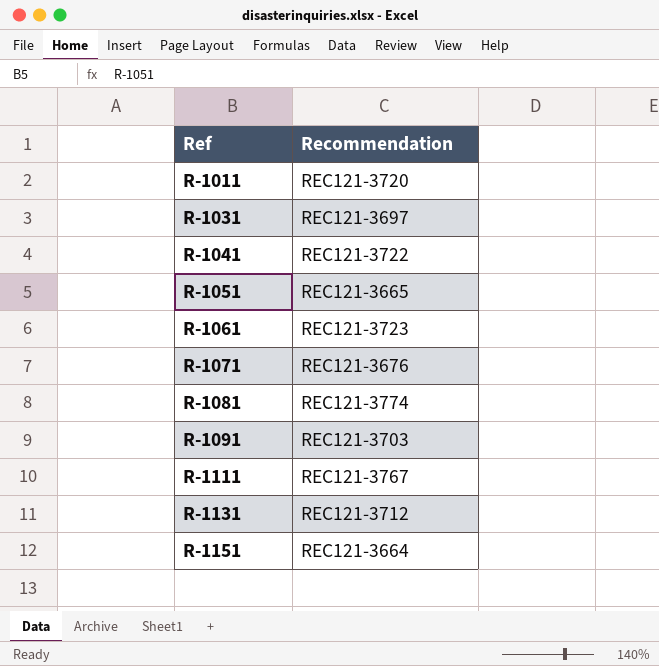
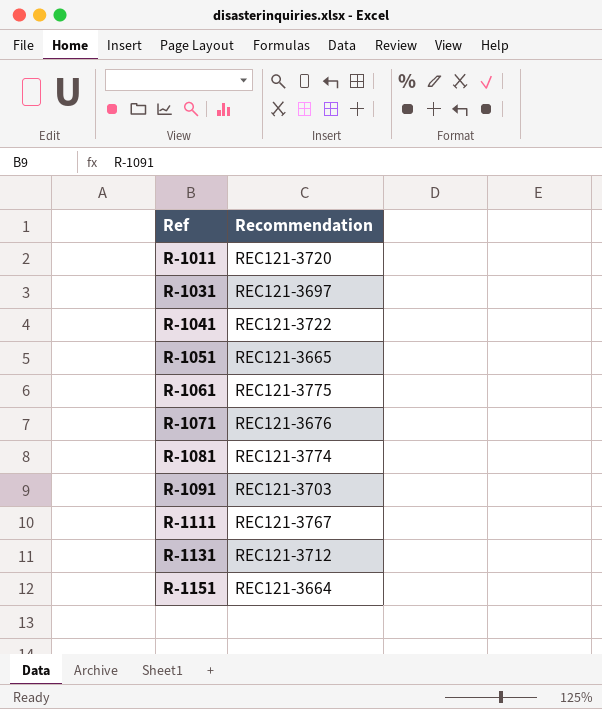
R-1061 | Recommendation: REC121-3723 -> REC121-3775

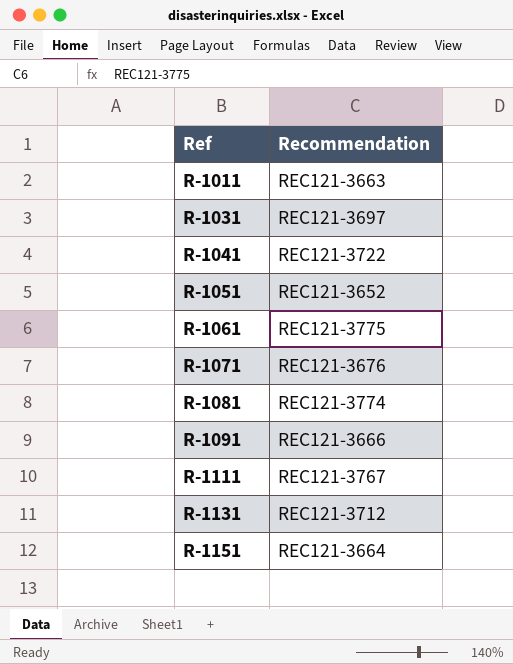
R-1011 | Recommendation: REC121-3720 -> REC121-3663
R-1051 | Recommendation: REC121-3665 -> REC121-3652
R-1091 | Recommendation: REC121-3703 -> REC121-3666

